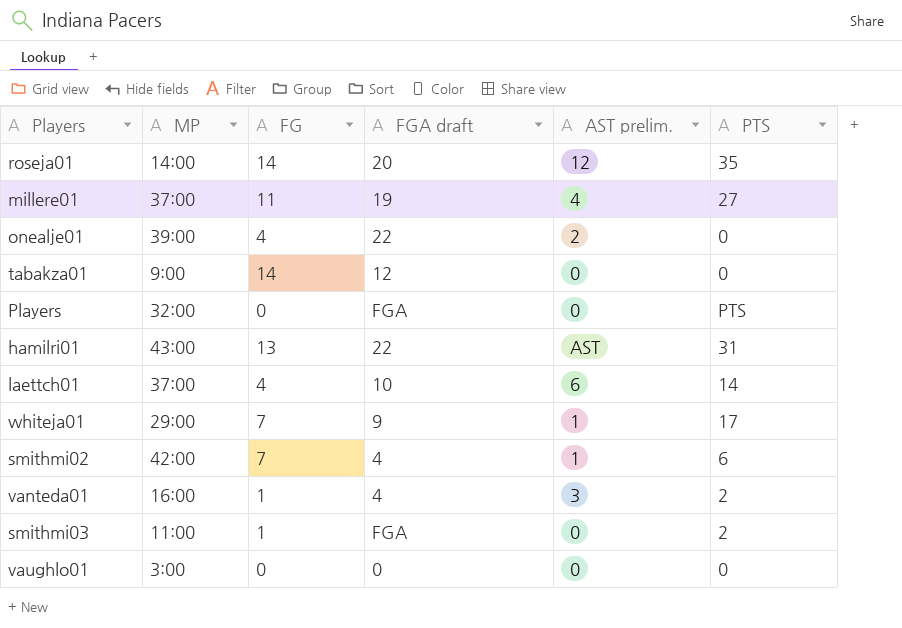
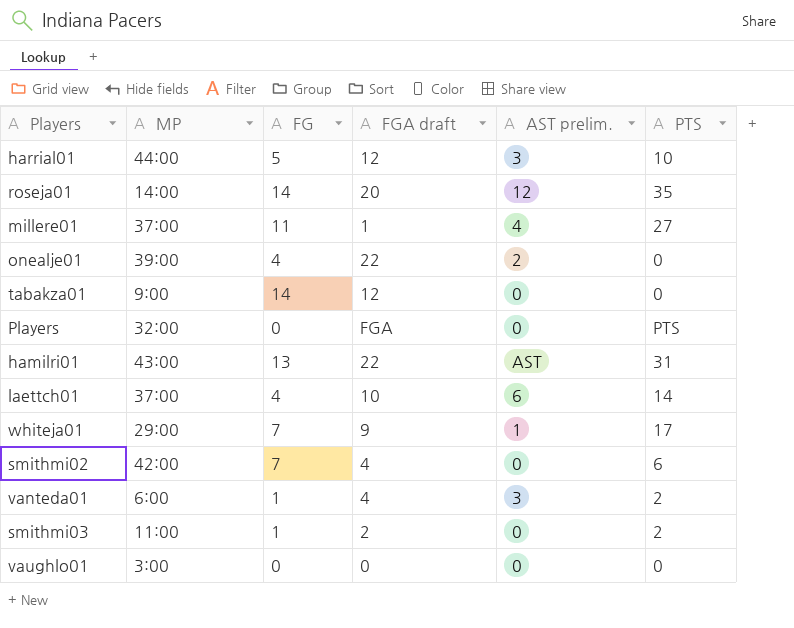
row harrial01: none -> 44:00 | 5 | 12 | 3 | 10
millere01 | FGA draft: 19 -> 1
smithmi02 | AST prelim.: 1 -> 0
vanteda01 | MP: 16:00 -> 6:00
smithmi03 | FGA draft: FGA -> 2

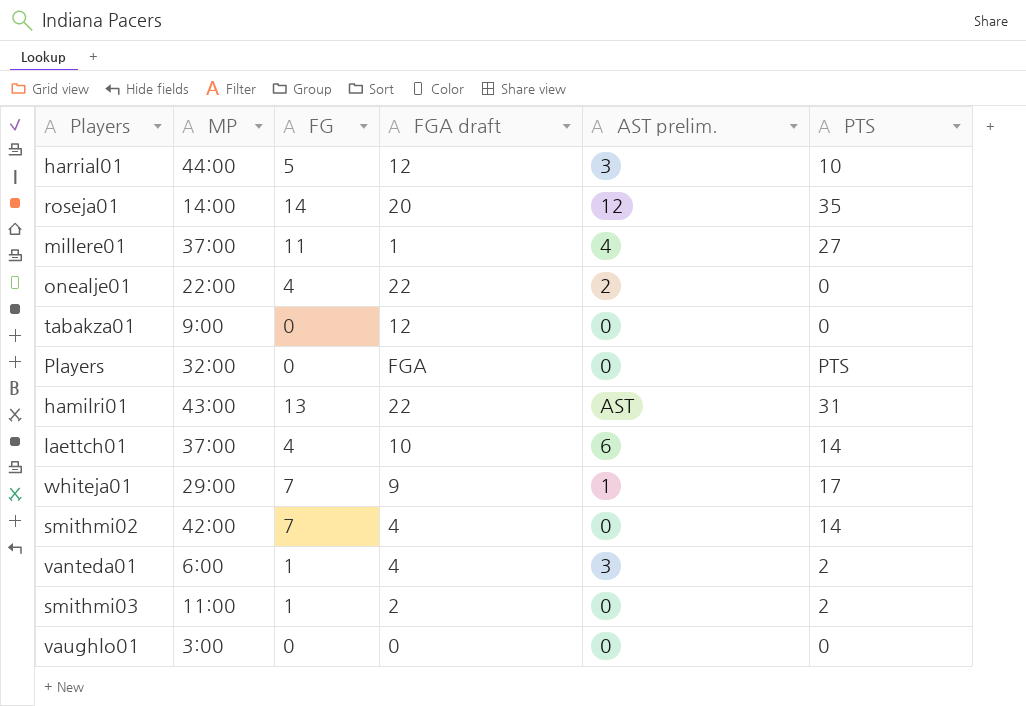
onealje01 | MP: 39:00 -> 22:00
tabakza01 | FG: 14 -> 0
smithmi02 | PTS: 6 -> 14

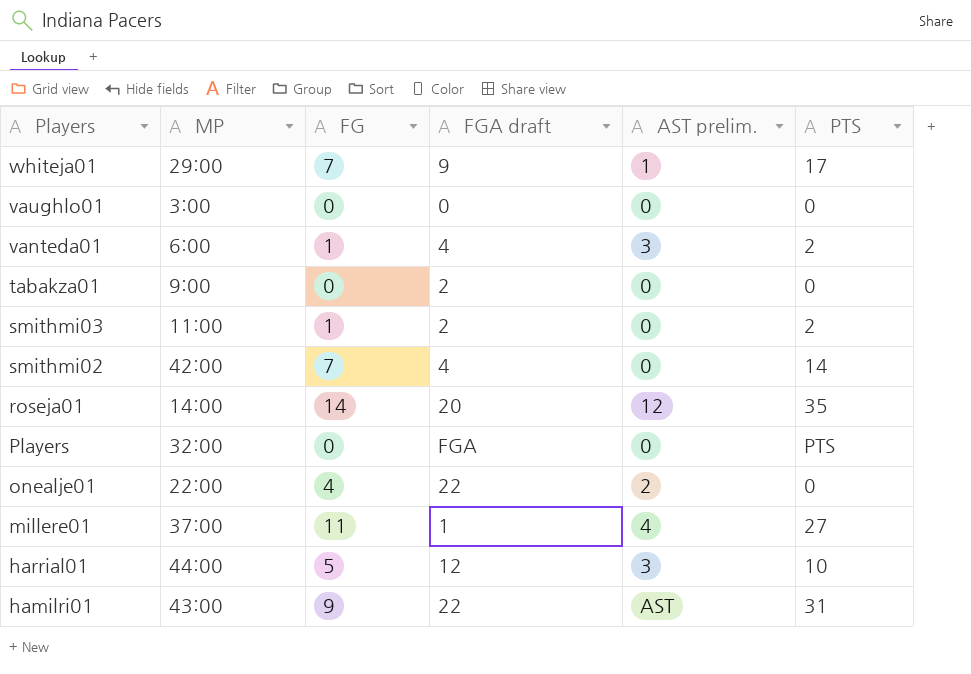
row order: none -> Players descending
row laettch01: 37:00 | 4 | 10 | 6 | 14 -> none
tabakza01 | FGA draft: 12 -> 2
hamilri01 | FG: 13 -> 9

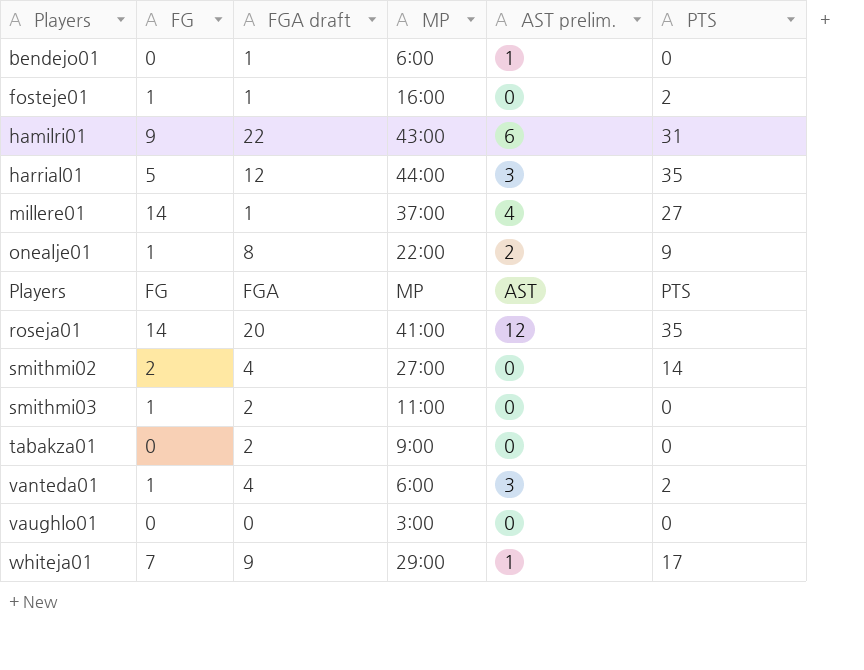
row order: Players descending -> Players ascending
column MP | position: 2 -> 4
row bendejo01: none -> 0 | 1 | 6:00 | 1 | 0
row fosteje01: none -> 1 | 1 | 16:00 | 0 | 2
hamilri01 | AST prelim.: AST -> 6
harrial01 | PTS: 10 -> 35
millere01 | FG: 11 -> 14
onealje01 | FG: 4 -> 1
onealje01 | FGA draft: 22 -> 8
onealje01 | PTS: 0 -> 9
Players | FG: 0 -> FG
Players | MP: 32:00 -> MP
Players | AST prelim.: 0 -> AST
roseja01 | MP: 14:00 -> 41:00
smithmi02 | FG: 7 -> 2
smithmi02 | MP: 42:00 -> 27:00
smithmi03 | PTS: 2 -> 0

